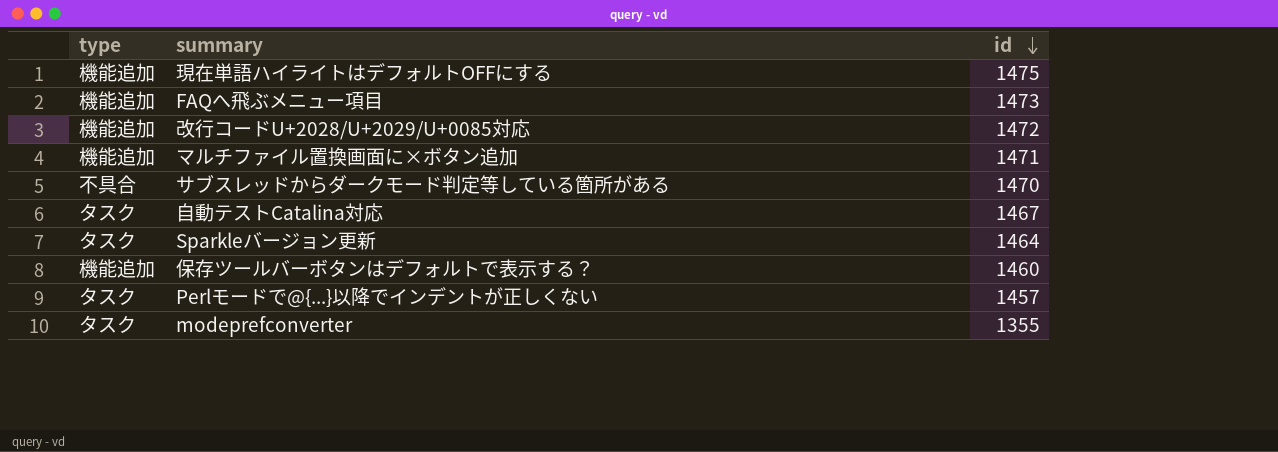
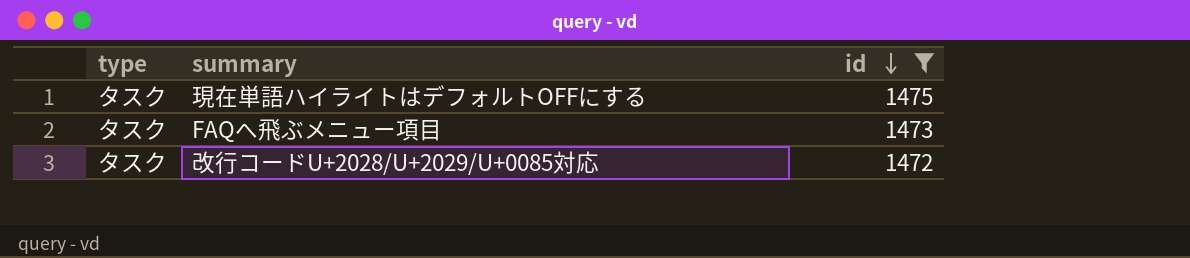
filter: none -> id >= 1472
現在単語ハイライトはデフォルトOFFにする | type: 機能追加 -> タスク
FAQへ飛ぶメニュー項目 | type: 機能追加 -> タスク
改行コードU+2028/U+2029/U+0085対応 | type: 機能追加 -> タスク

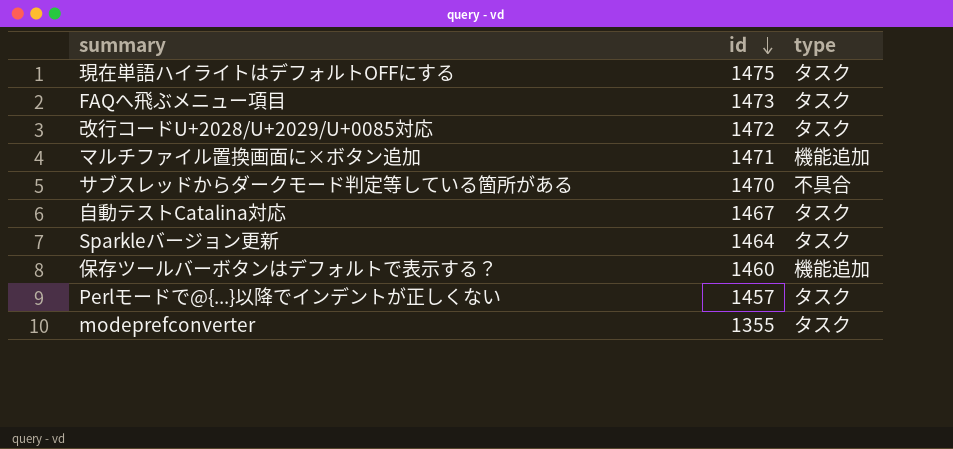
filter: id >= 1472 -> none
column type | position: 1 -> 3

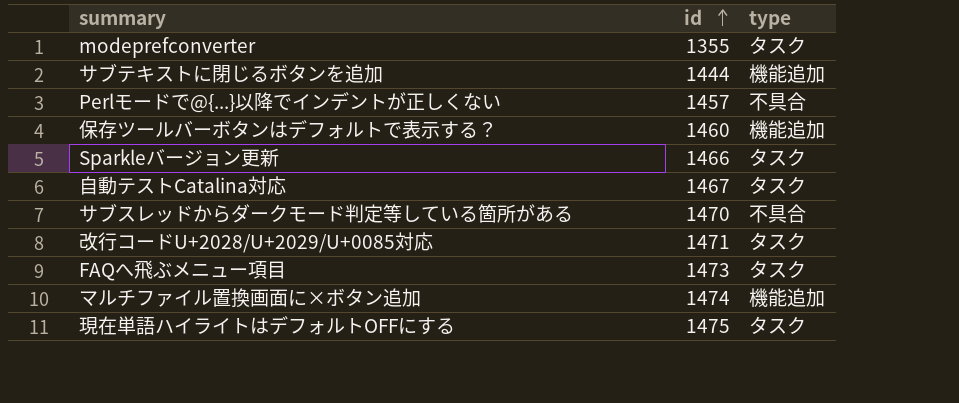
row order: id descending -> id ascending
row サブテキストに閉じるボタンを追加: none -> 1444 | 機能追加
Perlモードで@{...}以降でインデントが正しくない | type: タスク -> 不具合
Sparkleバージョン更新 | id: 1464 -> 1466
改行コードU+2028/U+2029/U+0085対応 | id: 1472 -> 1471
マルチファイル置換画面に×ボタン追加 | id: 1471 -> 1474

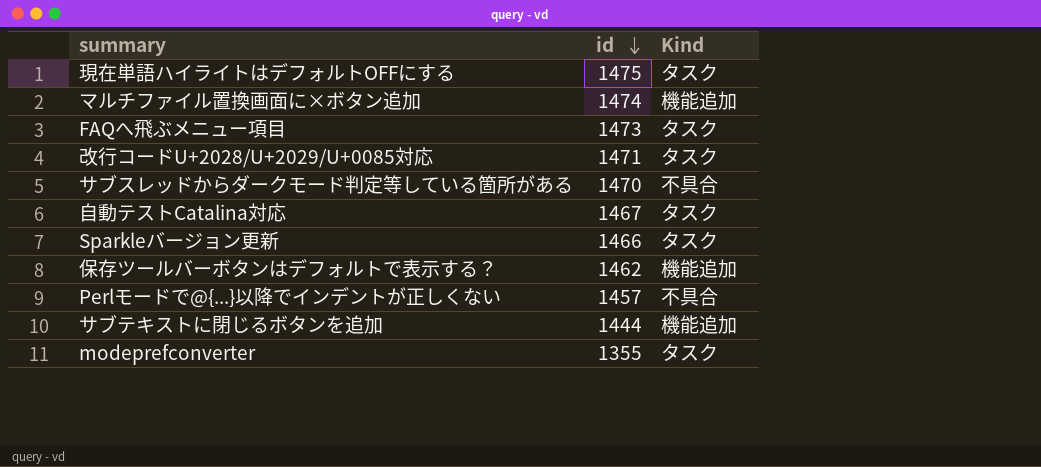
row order: id ascending -> id descending
column name: type -> Kind
保存ツールバーボタンはデフォルトで表示する？ | id: 1460 -> 1462

